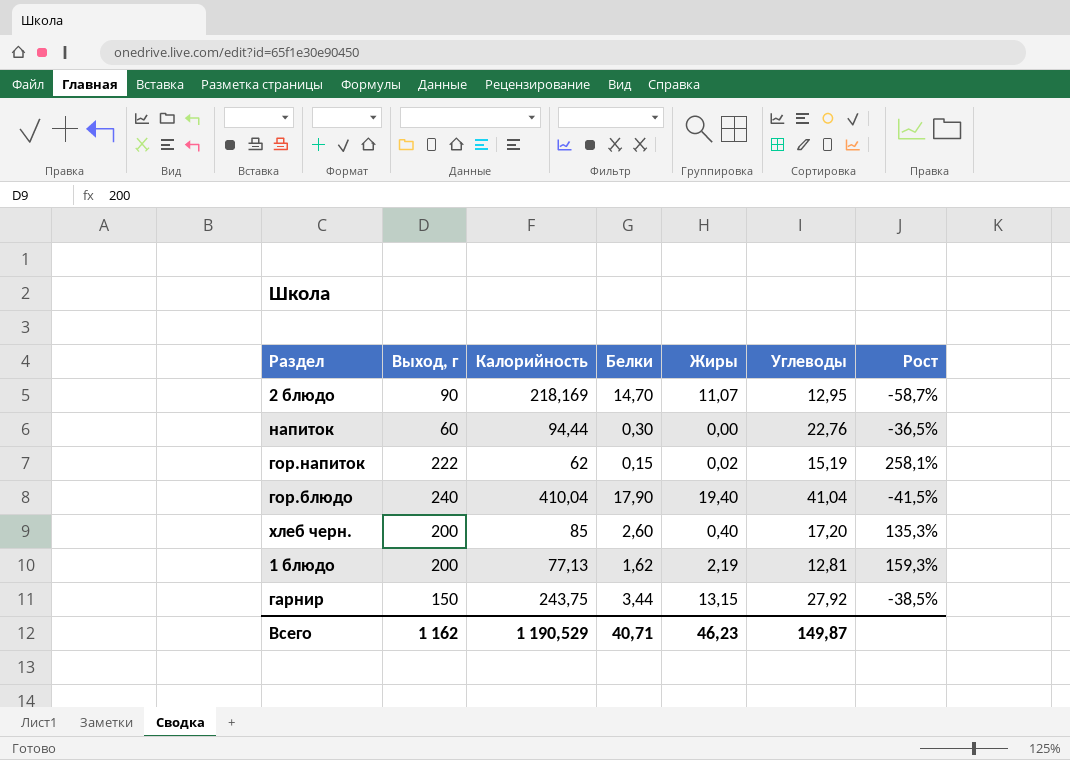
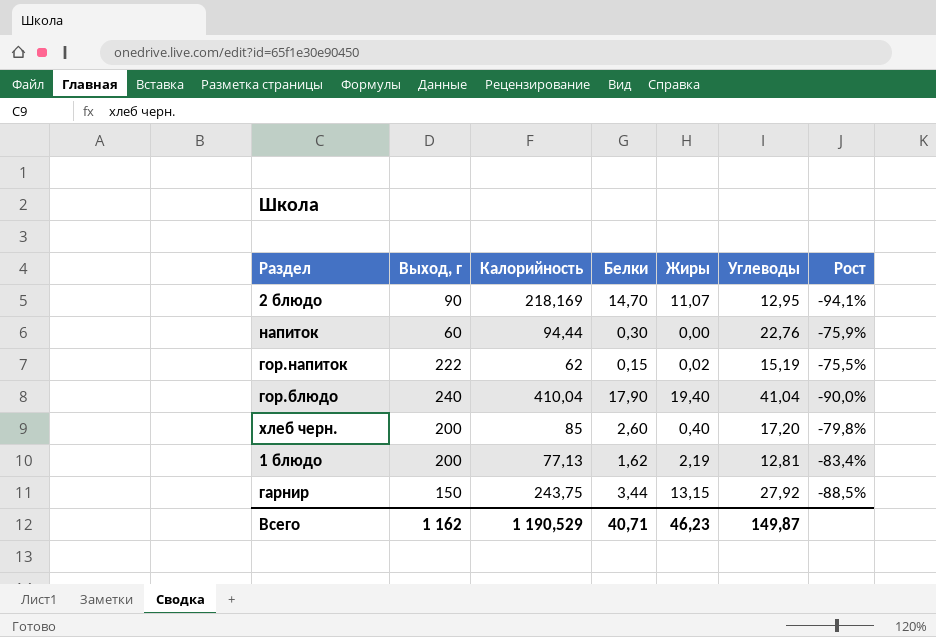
column Рост | formula: ([Выход, г] - [Калорийность]) / [Калорийность] -> ([Углеводы] - [Калорийность]) / [Калорийность]

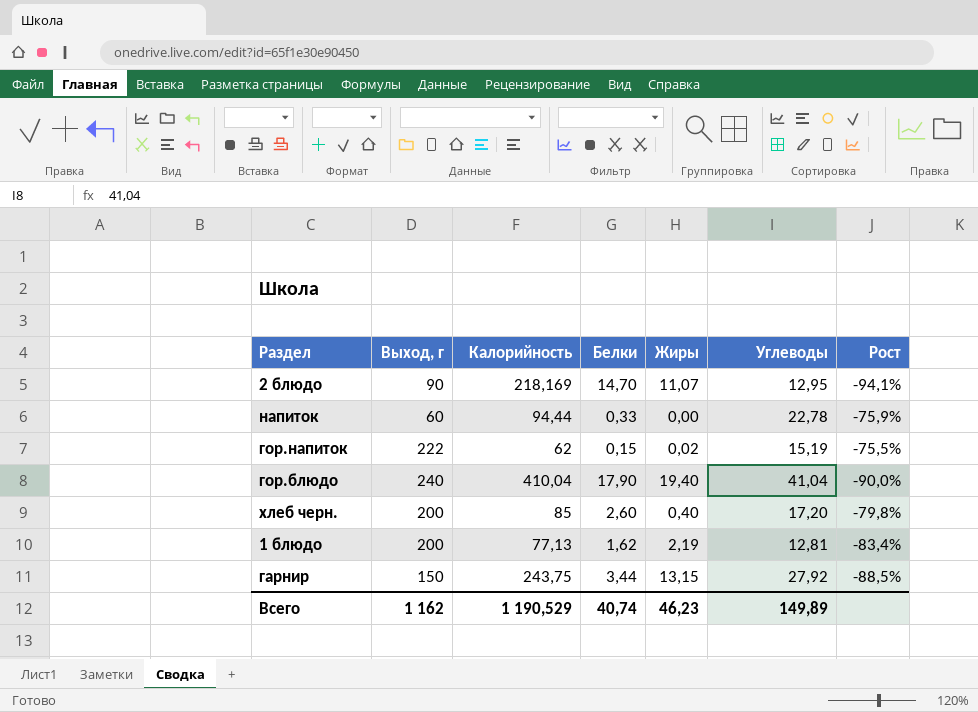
напиток | Белки: 0,30 -> 0,33
напиток | Углеводы: 22,76 -> 22,78
Всего | Белки: 40,71 -> 40,74
Всего | Углеводы: 149,87 -> 149,89

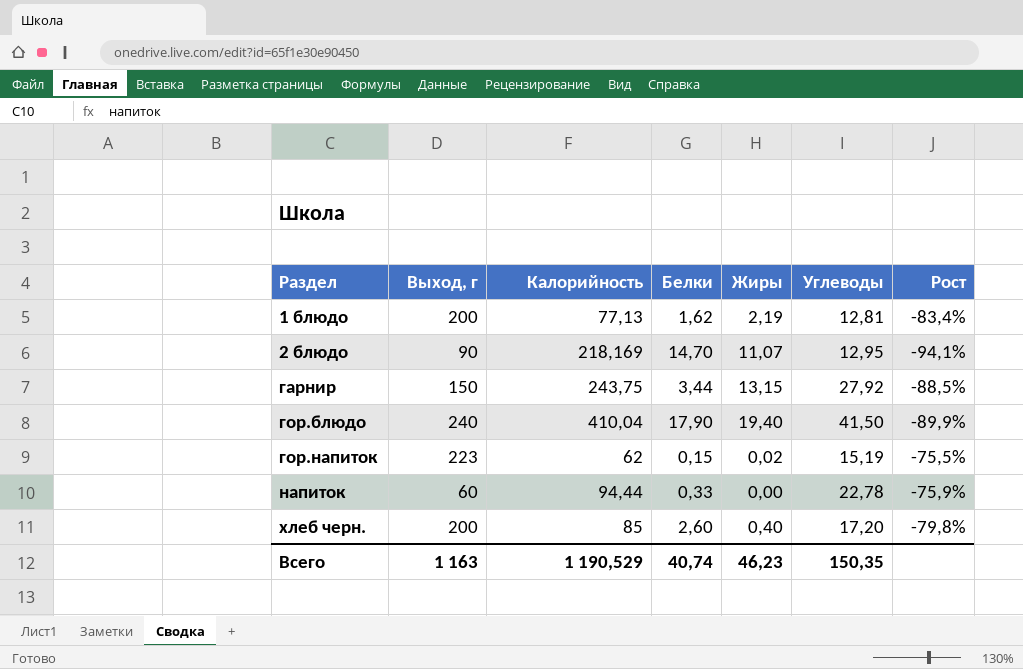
row order: none -> Раздел ascending
гор.блюдо | Углеводы: 41,04 -> 41,50
гор.блюдо | Рост: -90,0% -> -89,9%
гор.напиток | Выход, г: 222 -> 223
Всего | Выход, г: 1 162 -> 1 163
Всего | Углеводы: 149,89 -> 150,35

